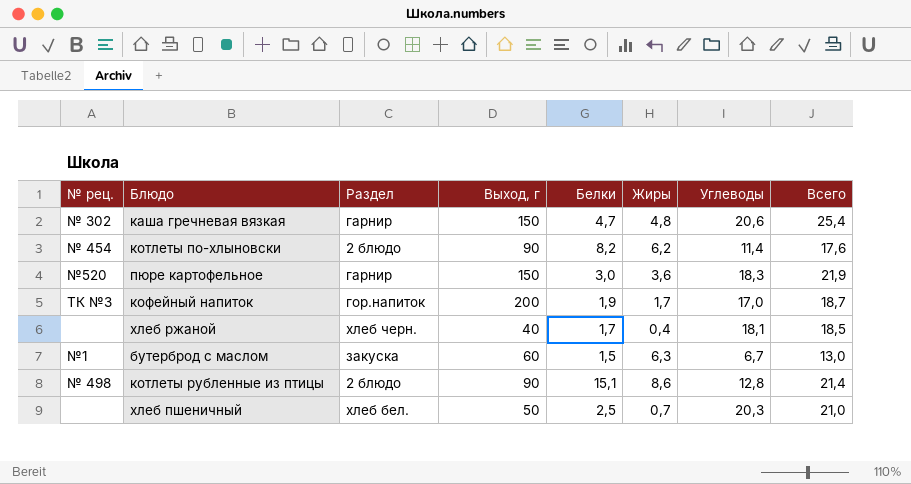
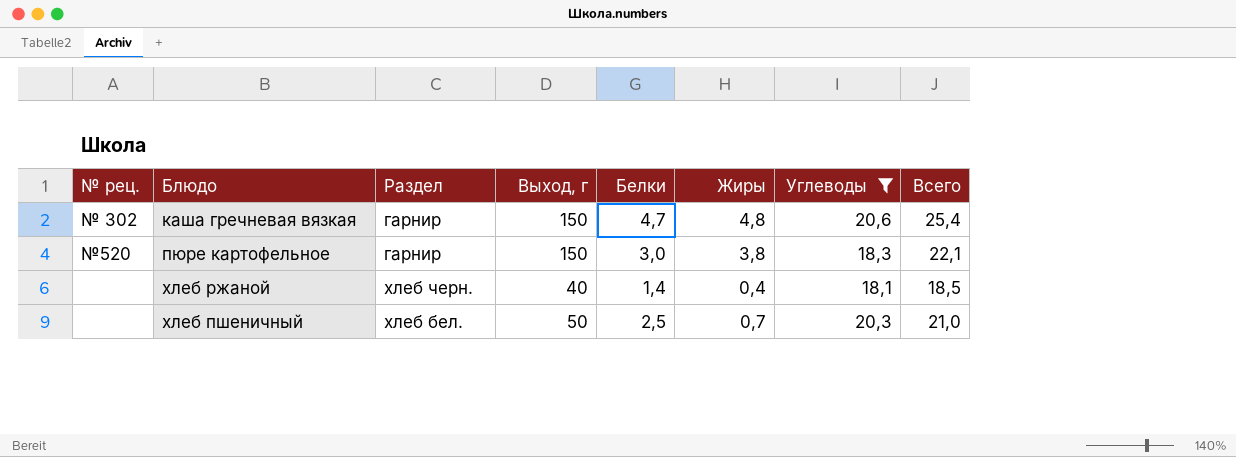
filter: none -> Углеводы >= 18,1
пюре картофельное | Жиры: 3,6 -> 3,8
пюре картофельное | Всего: 21,9 -> 22,1
хлеб ржаной | Белки: 1,7 -> 1,4

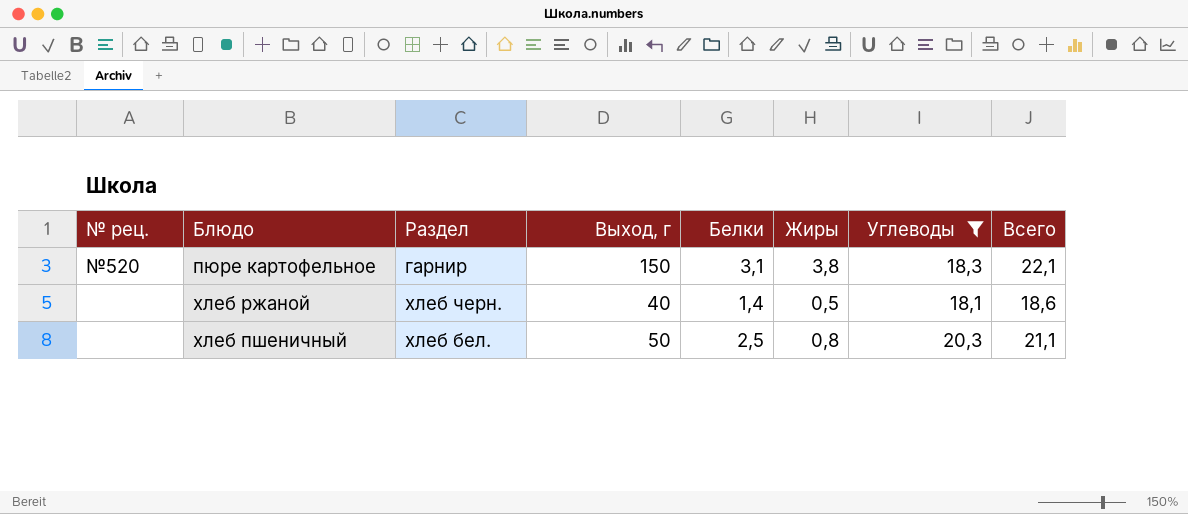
row каша гречневая вязкая: № 302 | гарнир | 150 | 4,7 | 4,8 | 20,6 | 25,4 -> none
пюре картофельное | Белки: 3,0 -> 3,1
хлеб ржаной | Жиры: 0,4 -> 0,5
хлеб ржаной | Всего: 18,5 -> 18,6
хлеб пшеничный | Жиры: 0,7 -> 0,8
хлеб пшеничный | Всего: 21,0 -> 21,1

